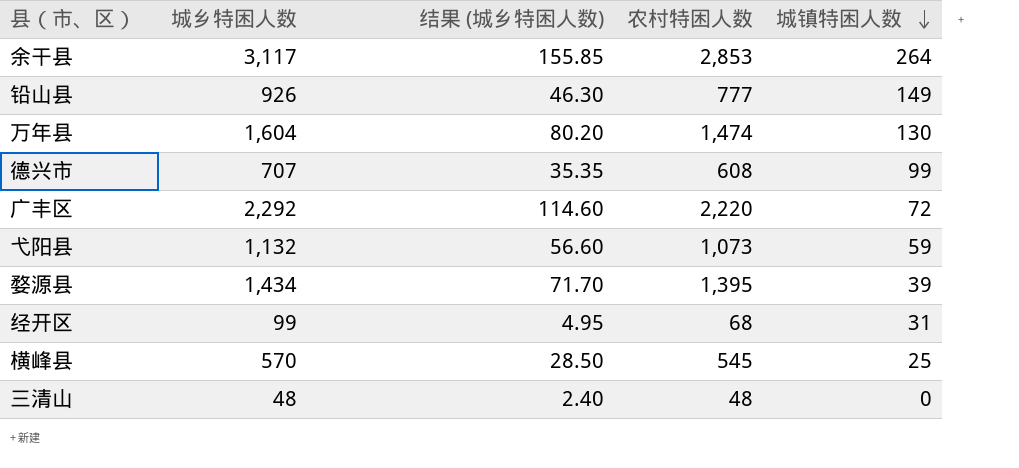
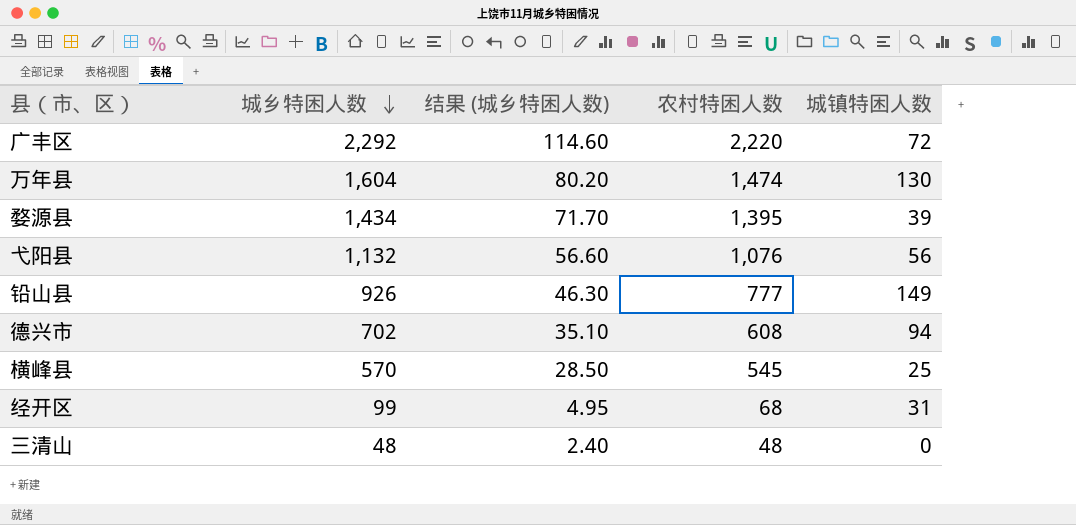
row order: 城镇特困人数 descending -> 城乡特困人数 descending
row 余干县: 3,117 | 155.85 | 2,853 | 264 -> none
弋阳县 | 农村特困人数: 1,073 -> 1,076
弋阳县 | 城镇特困人数: 59 -> 56
德兴市 | 城乡特困人数: 707 -> 702
德兴市 | 结果 (城乡特困人数): 35.35 -> 35.10
德兴市 | 城镇特困人数: 99 -> 94

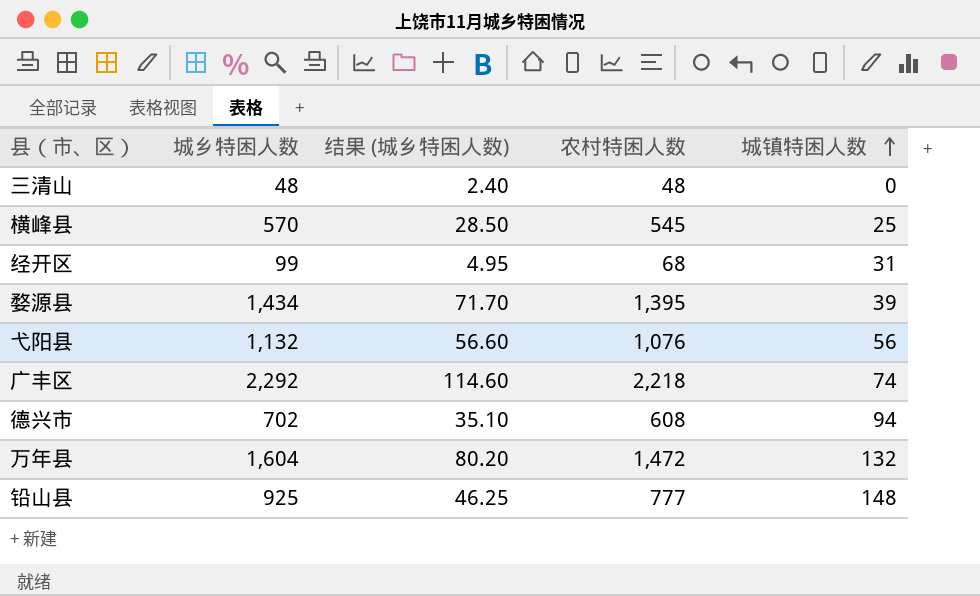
row order: 城乡特困人数 descending -> 城镇特困人数 ascending
广丰区 | 农村特困人数: 2,220 -> 2,218
广丰区 | 城镇特困人数: 72 -> 74
万年县 | 农村特困人数: 1,474 -> 1,472
万年县 | 城镇特困人数: 130 -> 132
铅山县 | 城乡特困人数: 926 -> 925
铅山县 | 结果 (城乡特困人数): 46.30 -> 46.25
铅山县 | 城镇特困人数: 149 -> 148

